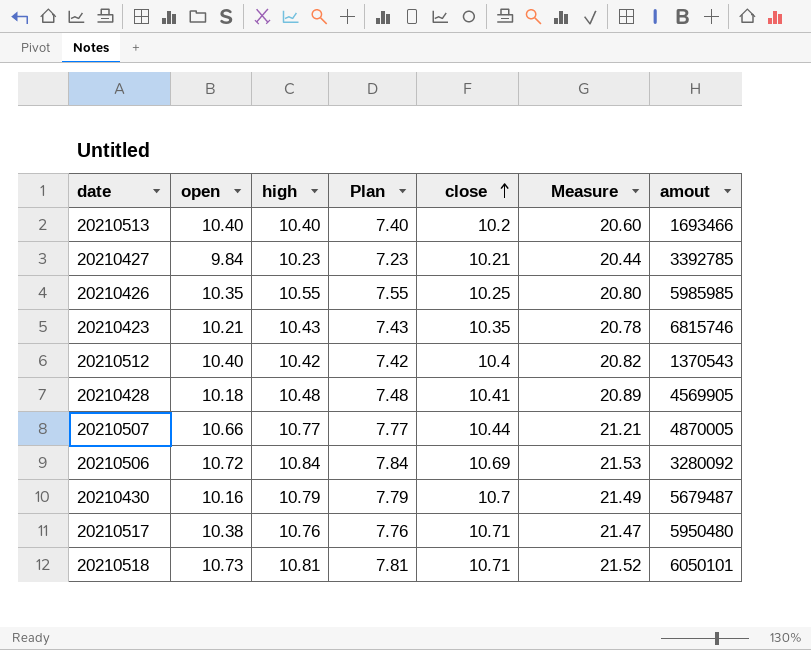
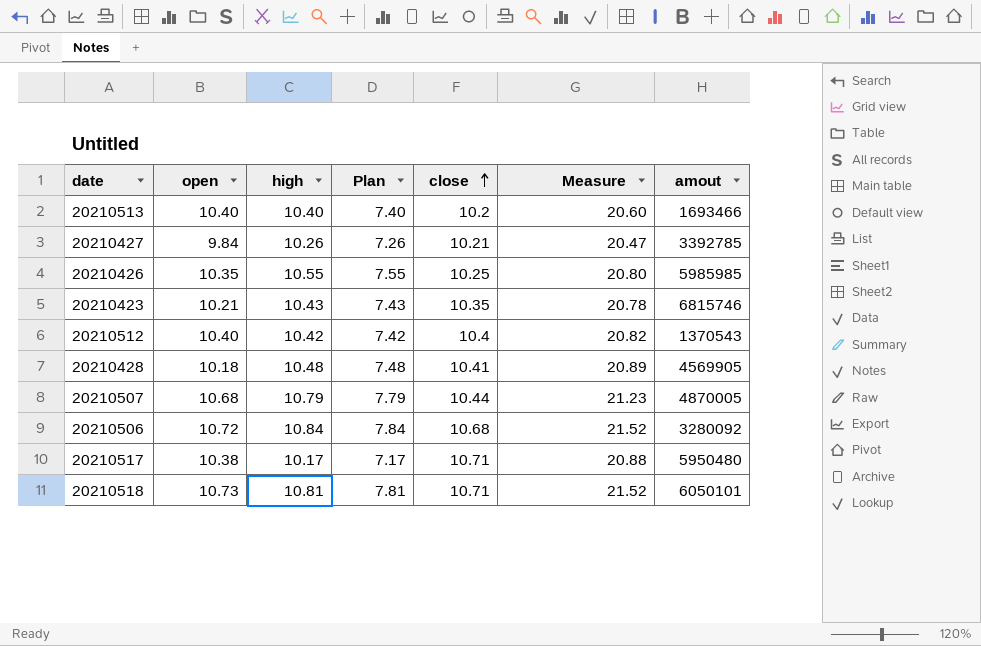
row 20210430: 10.16 | 10.79 | 7.79 | 10.7 | 21.49 | 5679487 -> none
20210427 | high: 10.23 -> 10.26
20210427 | Plan: 7.23 -> 7.26
20210427 | Measure: 20.44 -> 20.47
20210507 | open: 10.66 -> 10.68
20210507 | high: 10.77 -> 10.79
20210507 | Plan: 7.77 -> 7.79
20210507 | Measure: 21.21 -> 21.23
20210506 | close: 10.69 -> 10.68
20210506 | Measure: 21.53 -> 21.52
20210517 | high: 10.76 -> 10.17
20210517 | Plan: 7.76 -> 7.17
20210517 | Measure: 21.47 -> 20.88

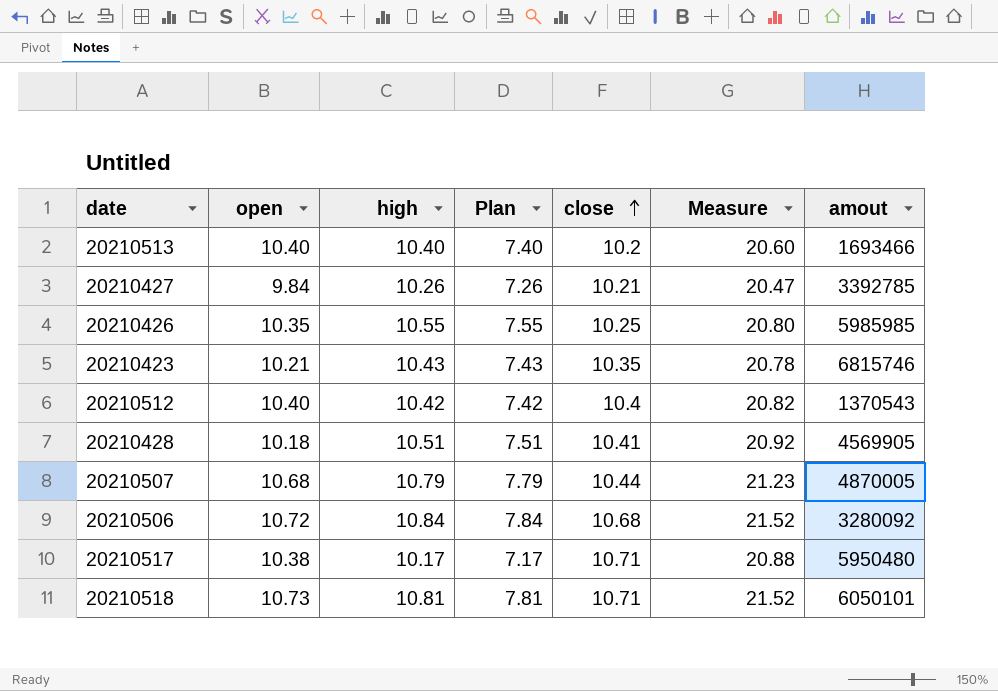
20210428 | high: 10.48 -> 10.51
20210428 | Plan: 7.48 -> 7.51
20210428 | Measure: 20.89 -> 20.92

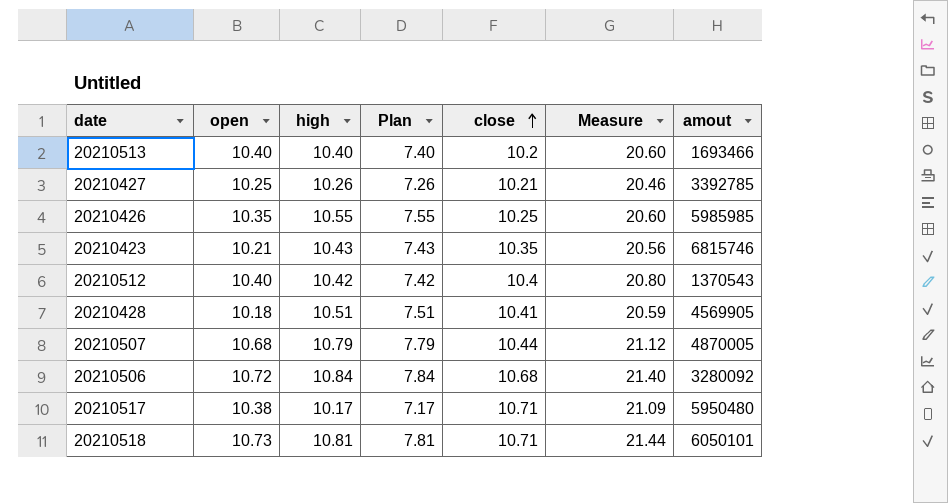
column Measure | formula: [high] + [close] -> [open] + [close]
20210427 | open: 9.84 -> 10.25

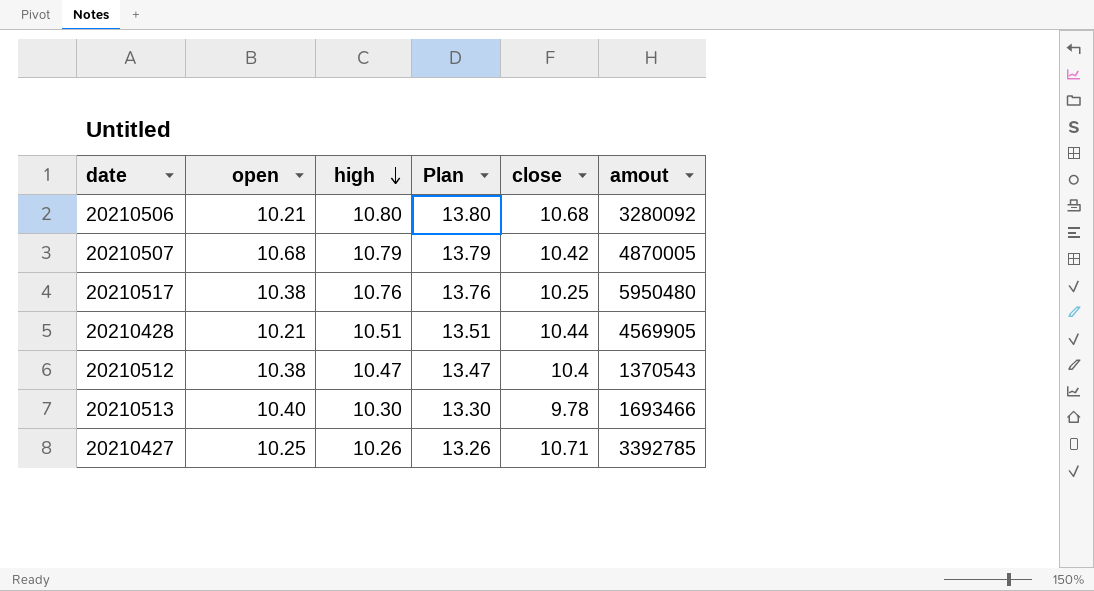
row order: close ascending -> high descending
column Measure | formula: [open] + [close] -> none
column Plan | formula: [high] - 3 -> [high] + 3
row 20210426: 10.35 | 10.55 | 7.55 | 10.25 | 20.60 | 5985985 -> none
row 20210423: 10.21 | 10.43 | 7.43 | 10.35 | 20.56 | 6815746 -> none
row 20210518: 10.73 | 10.81 | 7.81 | 10.71 | 21.44 | 6050101 -> none
20210506 | open: 10.72 -> 10.21
20210506 | high: 10.84 -> 10.80
20210507 | close: 10.44 -> 10.42
20210517 | high: 10.17 -> 10.76
20210517 | close: 10.71 -> 10.25
20210428 | open: 10.18 -> 10.21
20210428 | close: 10.41 -> 10.44
20210512 | open: 10.40 -> 10.38
20210512 | high: 10.42 -> 10.47
20210513 | high: 10.40 -> 10.30
20210513 | close: 10.2 -> 9.78
20210427 | close: 10.21 -> 10.71

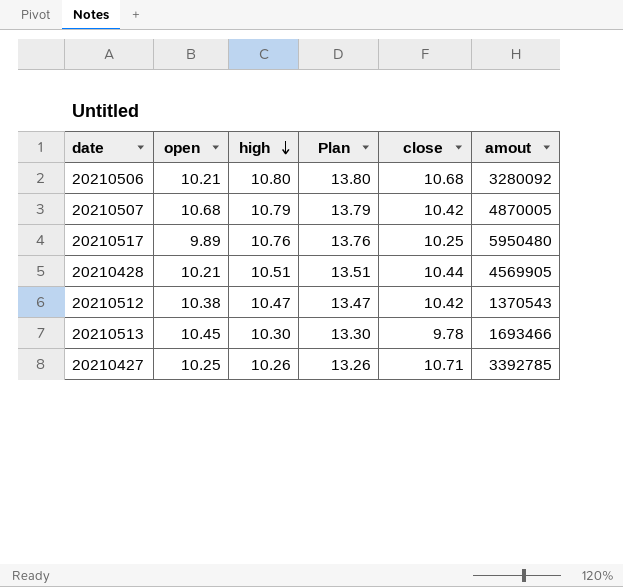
20210517 | open: 10.38 -> 9.89
20210512 | close: 10.4 -> 10.42
20210513 | open: 10.40 -> 10.45

